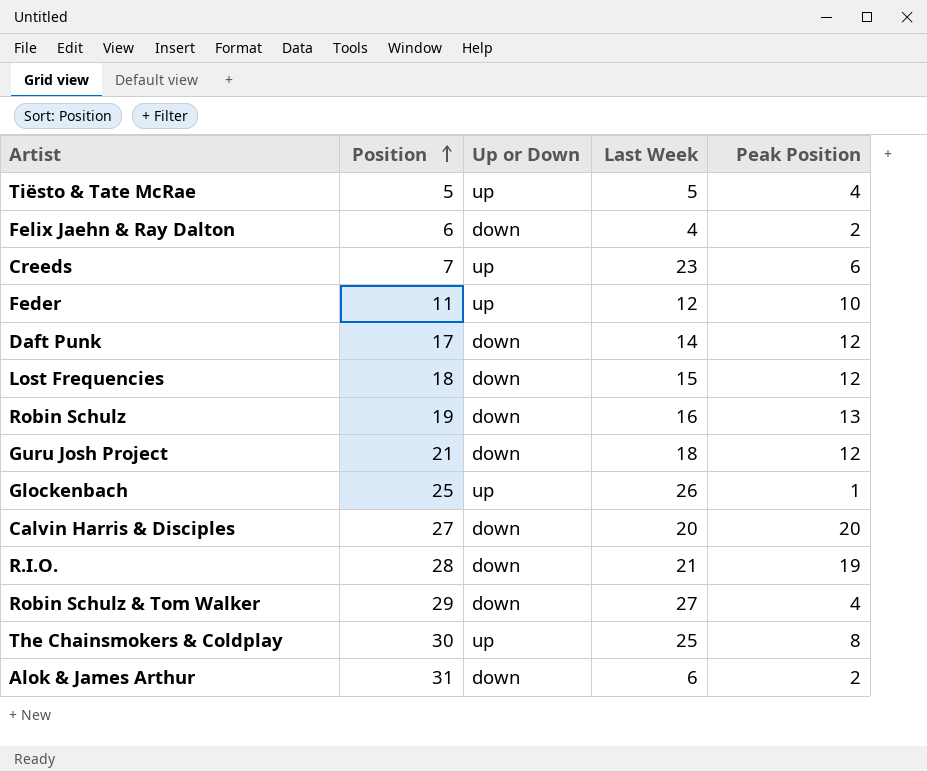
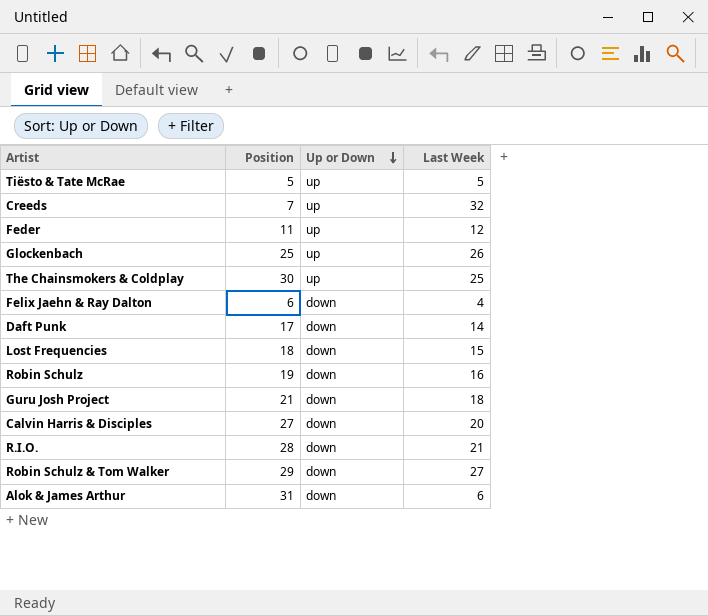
row order: Position ascending -> Up or Down descending
column Peak Position | position: 5 -> none
Creeds | Last Week: 23 -> 32

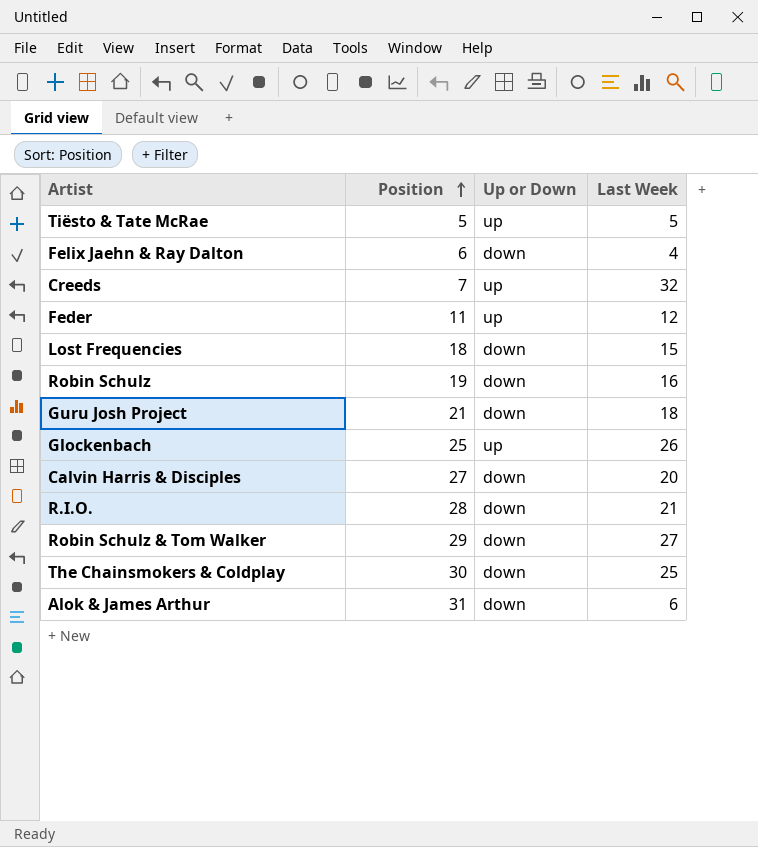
row order: Up or Down descending -> Position ascending
row Daft Punk: 17 | down | 14 -> none
The Chainsmokers & Coldplay | Up or Down: up -> down

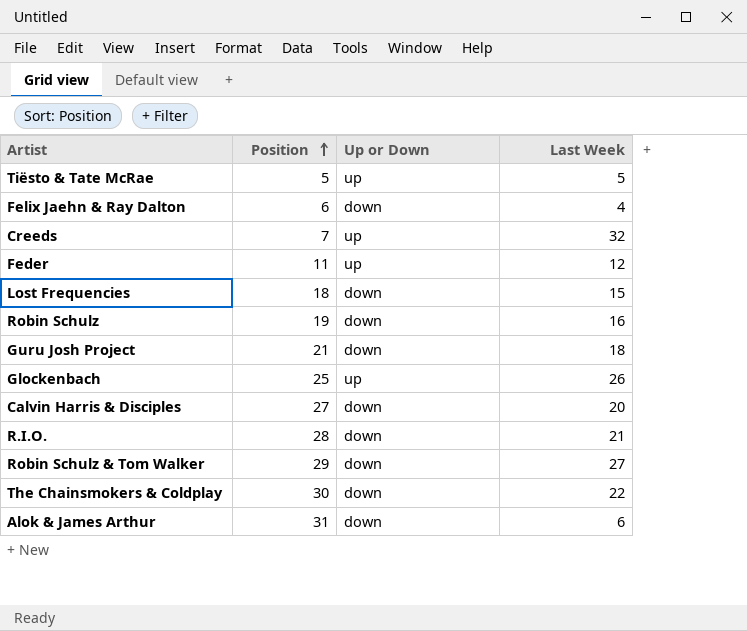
The Chainsmokers & Coldplay | Last Week: 25 -> 22

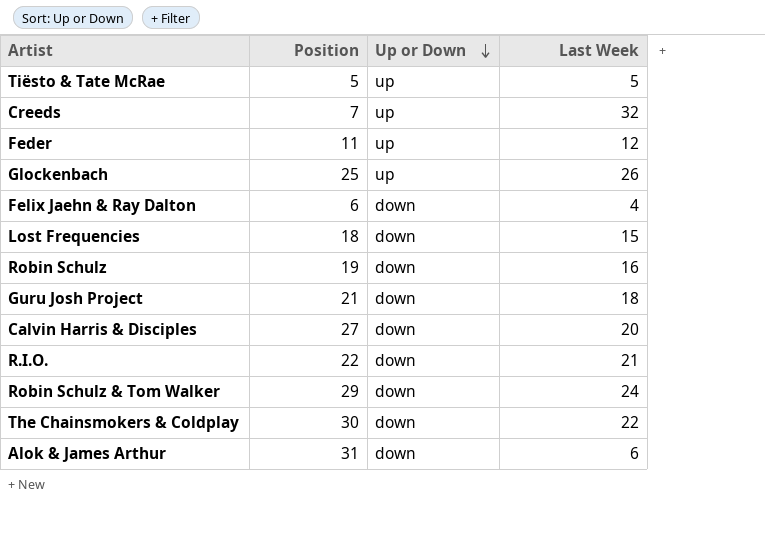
row order: Position ascending -> Up or Down descending
R.I.O. | Position: 28 -> 22
Robin Schulz & Tom Walker | Last Week: 27 -> 24

